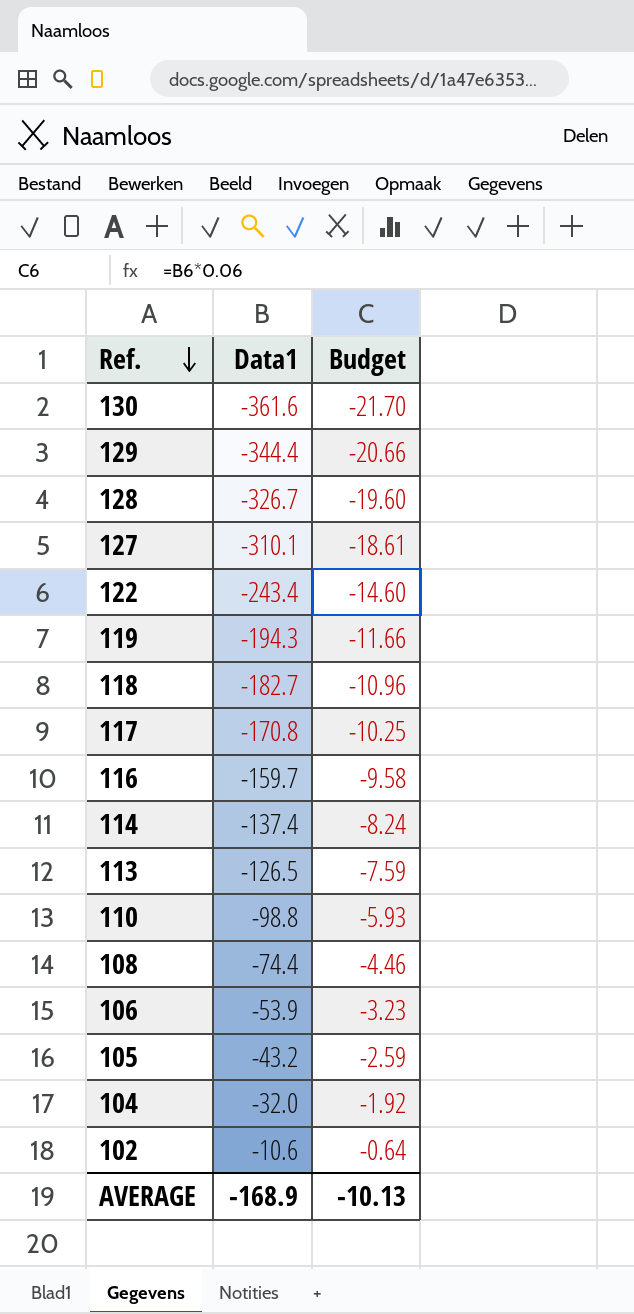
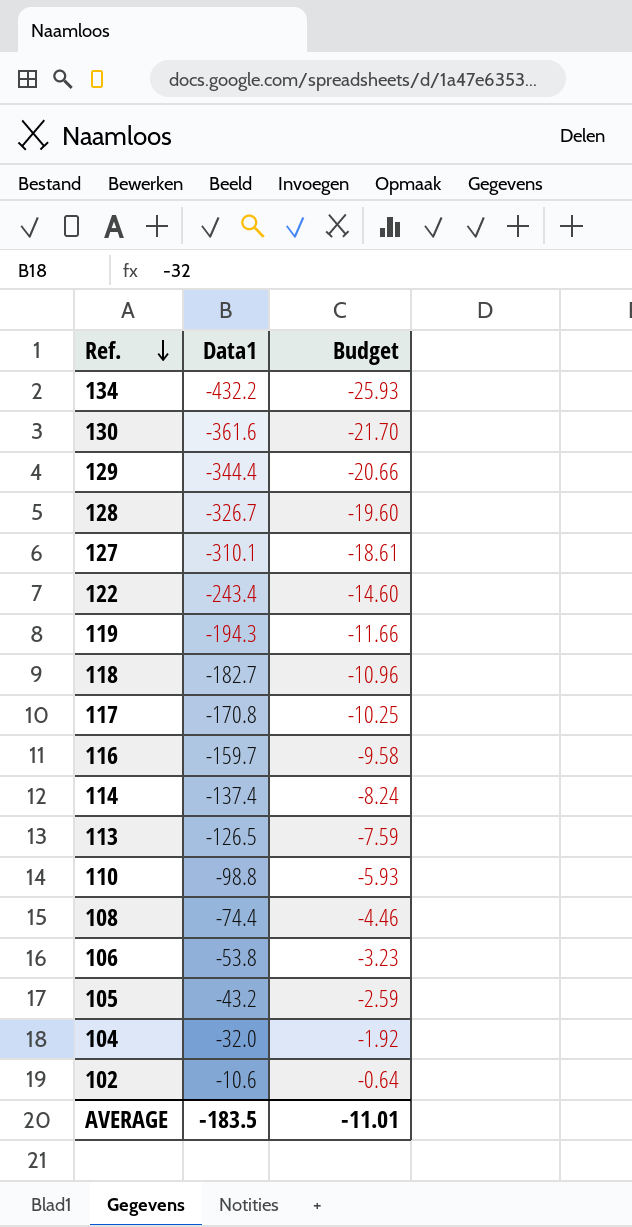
row 134: none -> -432.2 | -25.93
106 | Data1: -53.9 -> -53.8
AVERAGE | Data1: -168.9 -> -183.5
AVERAGE | Budget: -10.13 -> -11.01

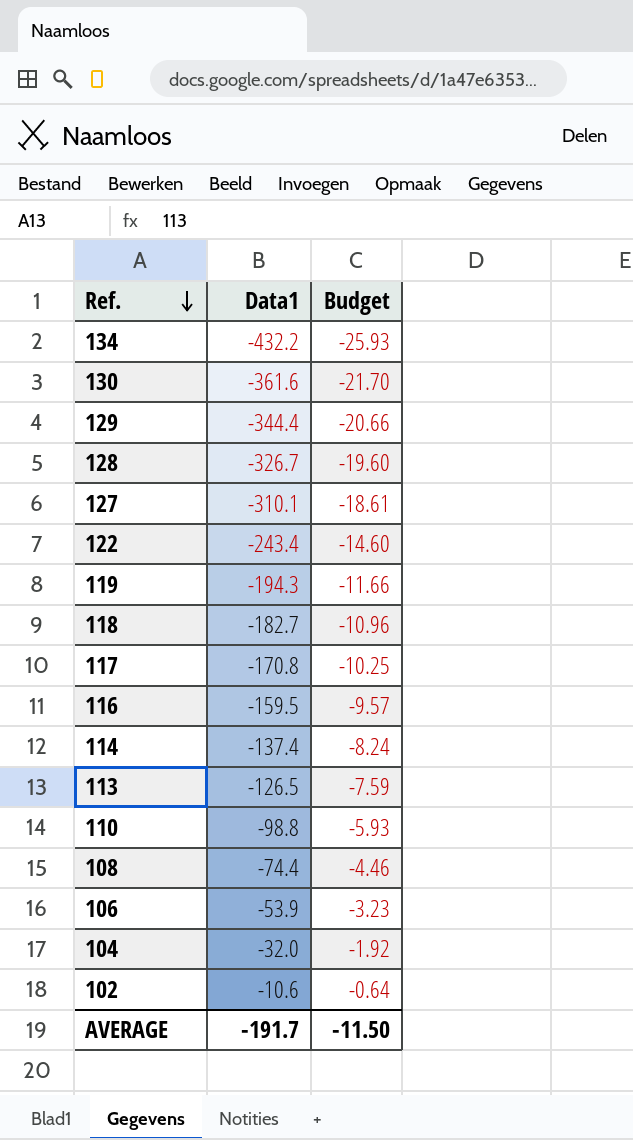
row 105: -43.2 | -2.59 -> none
116 | Data1: -159.7 -> -159.5
116 | Budget: -9.58 -> -9.57
106 | Data1: -53.8 -> -53.9
AVERAGE | Data1: -183.5 -> -191.7
AVERAGE | Budget: -11.01 -> -11.50

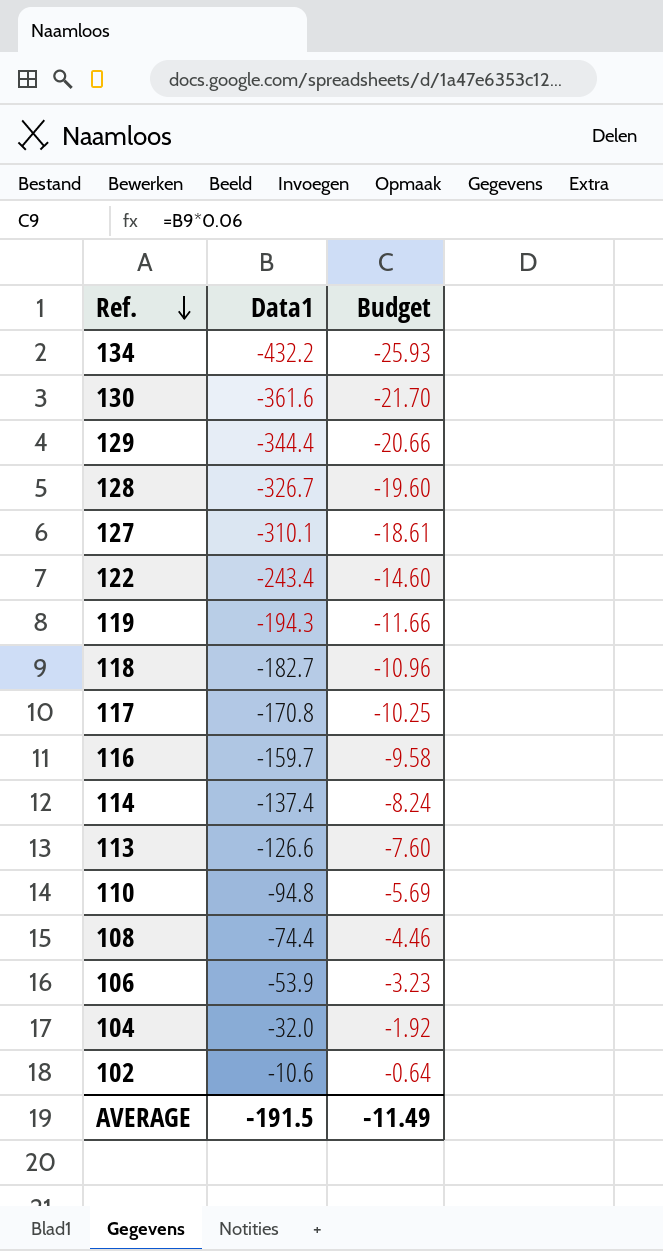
116 | Data1: -159.5 -> -159.7
116 | Budget: -9.57 -> -9.58
113 | Data1: -126.5 -> -126.6
113 | Budget: -7.59 -> -7.60
110 | Data1: -98.8 -> -94.8
110 | Budget: -5.93 -> -5.69
AVERAGE | Data1: -191.7 -> -191.5
AVERAGE | Budget: -11.50 -> -11.49

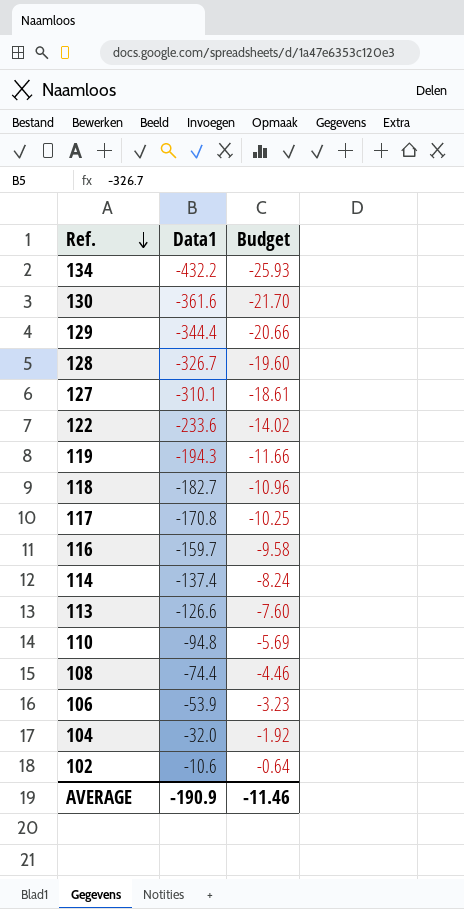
122 | Data1: -243.4 -> -233.6
122 | Budget: -14.60 -> -14.02
AVERAGE | Data1: -191.5 -> -190.9
AVERAGE | Budget: -11.49 -> -11.46

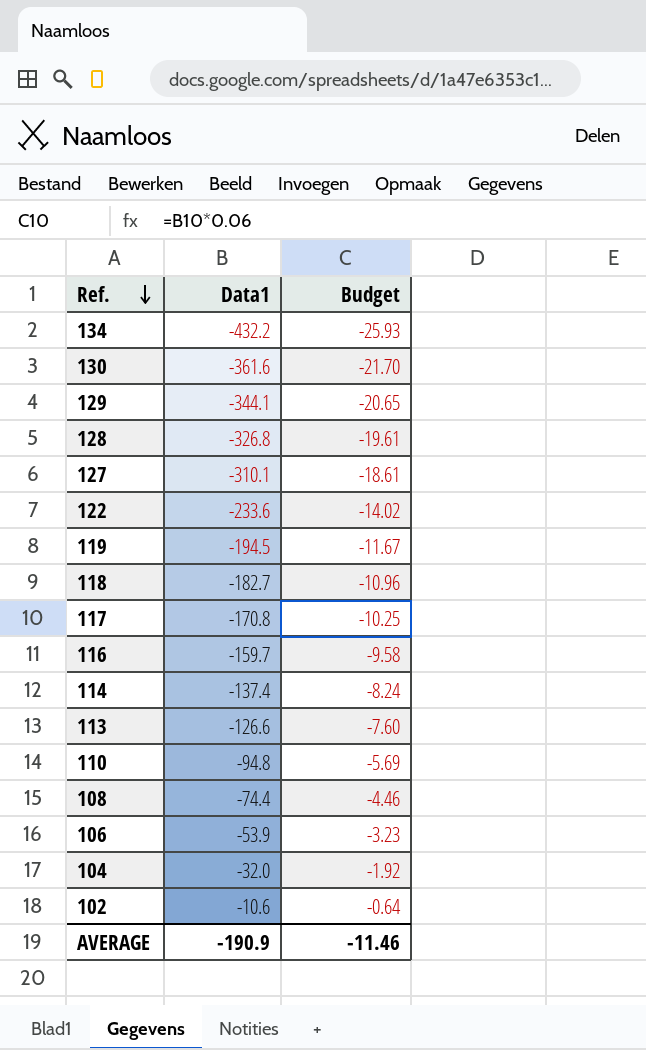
129 | Data1: -344.4 -> -344.1
129 | Budget: -20.66 -> -20.65
128 | Data1: -326.7 -> -326.8
128 | Budget: -19.60 -> -19.61
119 | Data1: -194.3 -> -194.5
119 | Budget: -11.66 -> -11.67

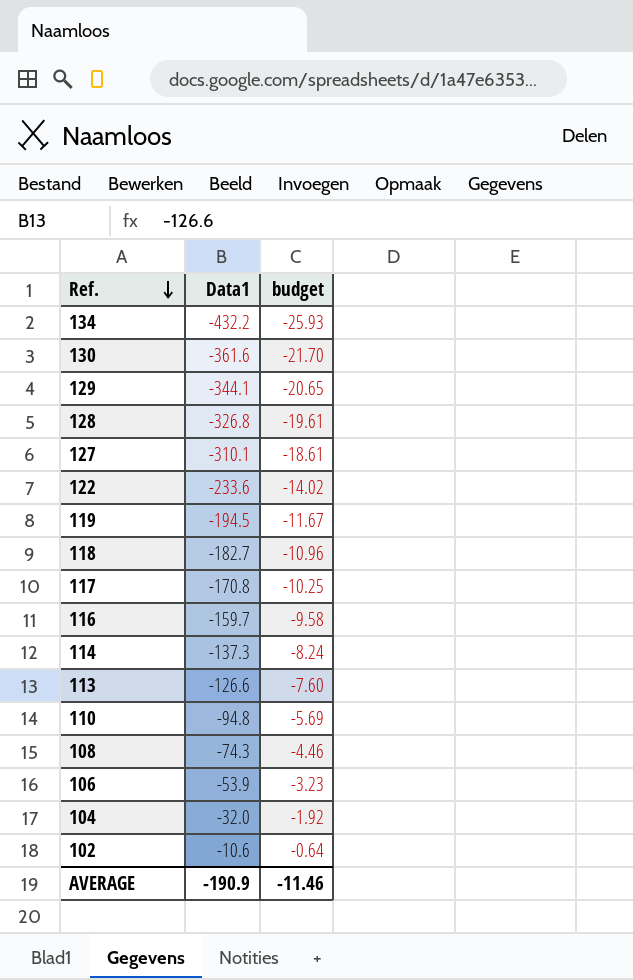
column name: Budget -> budget
114 | Data1: -137.4 -> -137.3
108 | Data1: -74.4 -> -74.3

